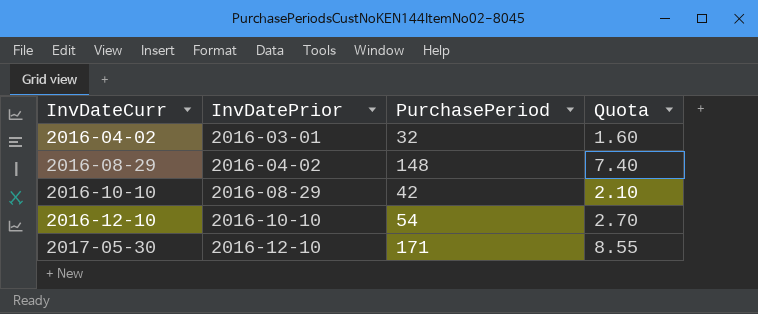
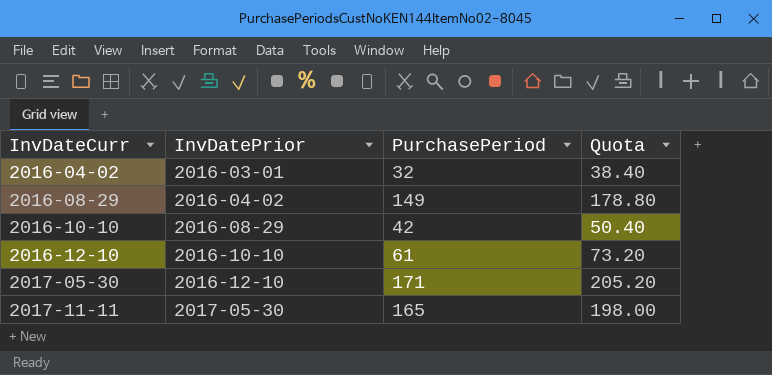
column Quota | formula: [PurchasePeriod] * 0.05 -> [PurchasePeriod] * 1.2
2016-08-29 | PurchasePeriod: 148 -> 149
2016-12-10 | PurchasePeriod: 54 -> 61
row 2017-11-11: none -> 2017-05-30 | 165 | 198.00

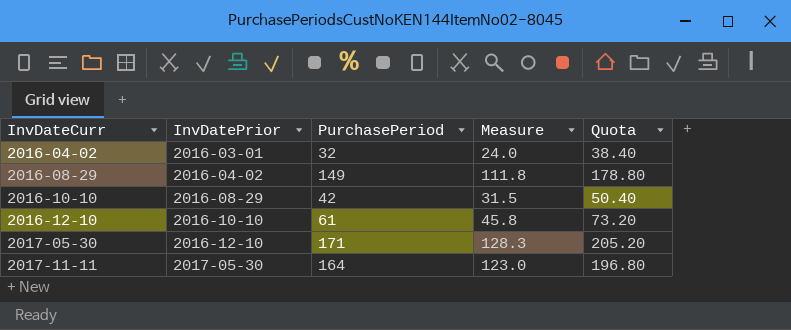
column Measure | formula: none -> [PurchasePeriod] * 0.75
2017-11-11 | PurchasePeriod: 165 -> 164
2017-11-11 | Quota: 198.00 -> 196.80

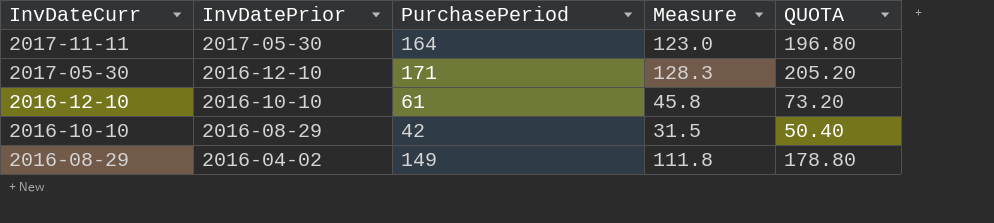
row order: InvDateCurr ascending -> InvDateCurr descending
column name: Quota -> QUOTA
row 2016-04-02: 2016-03-01 | 32 | 24.0 | 38.40 -> none

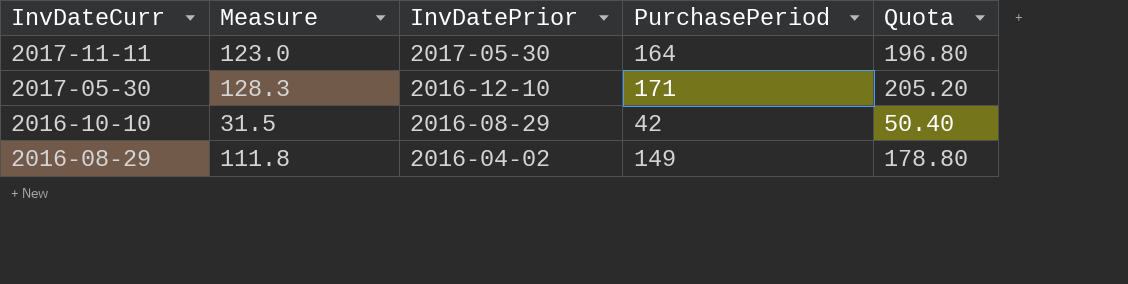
column Measure | position: 4 -> 2
column name: QUOTA -> Quota
row 2016-12-10: 2016-10-10 | 61 | 45.8 | 73.20 -> none

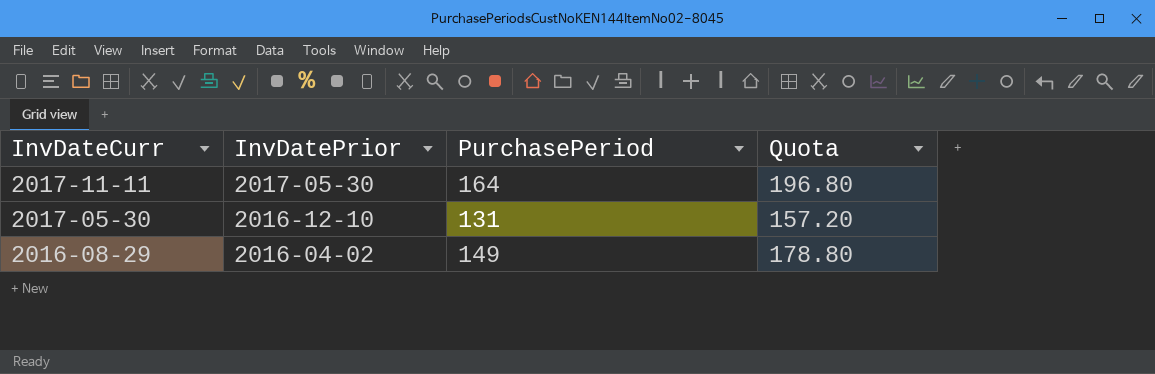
column Measure | formula: [PurchasePeriod] * 0.75 -> none
row 2016-10-10: 31.5 | 2016-08-29 | 42 | 50.40 -> none
2017-05-30 | PurchasePeriod: 171 -> 131
2017-05-30 | Quota: 205.20 -> 157.20

